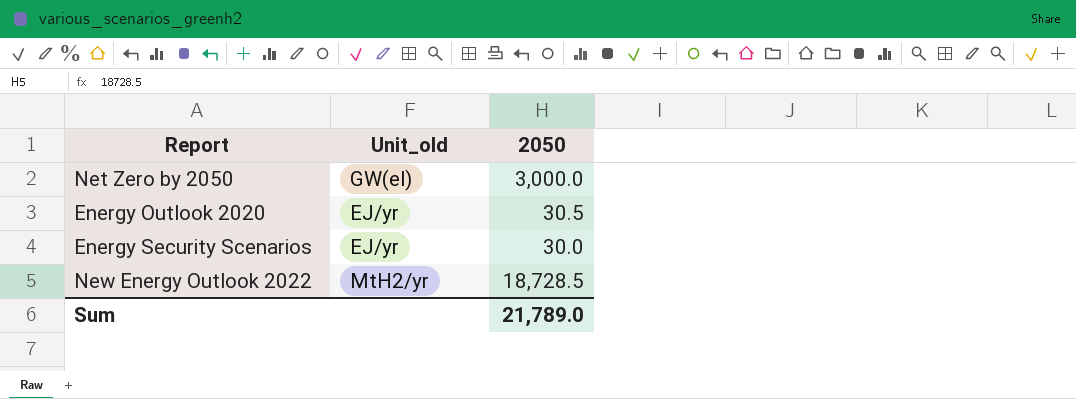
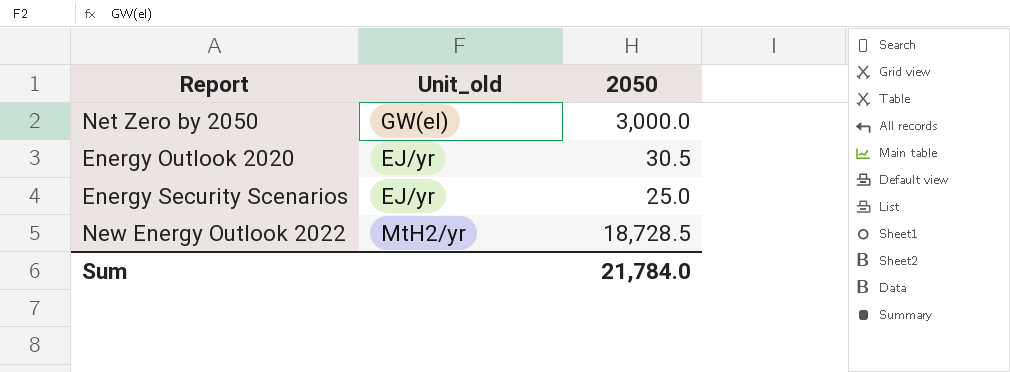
Energy Security Scenarios | 2050: 30.0 -> 25.0
Sum | 2050: 21,789.0 -> 21,784.0

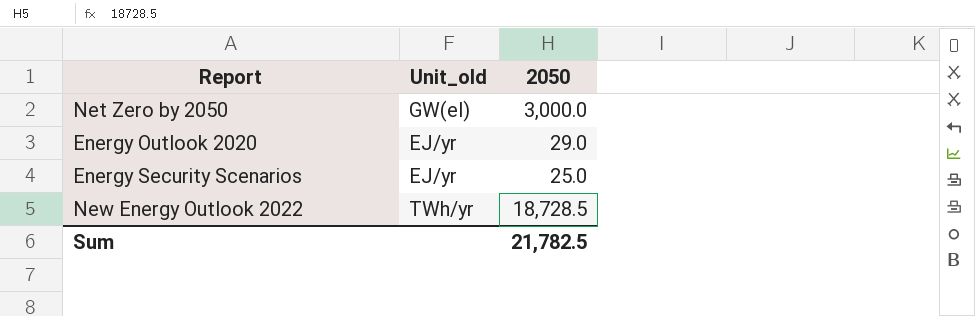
Energy Outlook 2020 | 2050: 30.5 -> 29.0
New Energy Outlook 2022 | Unit_old: MtH2/yr -> TWh/yr
Sum | 2050: 21,784.0 -> 21,782.5

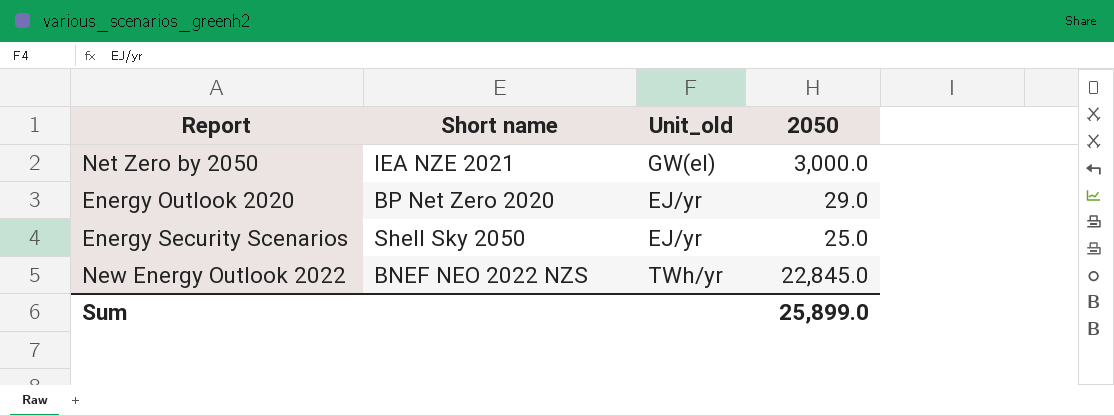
column Short name | position: none -> 2
New Energy Outlook 2022 | 2050: 18,728.5 -> 22,845.0
Sum | 2050: 21,782.5 -> 25,899.0

